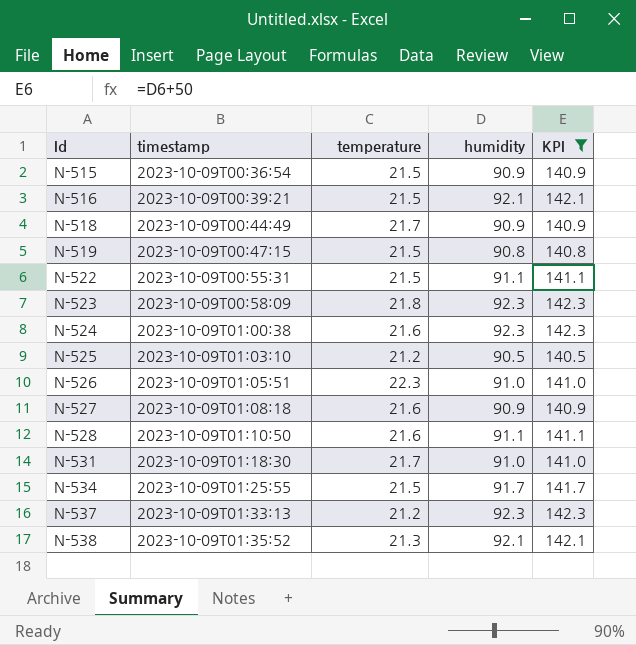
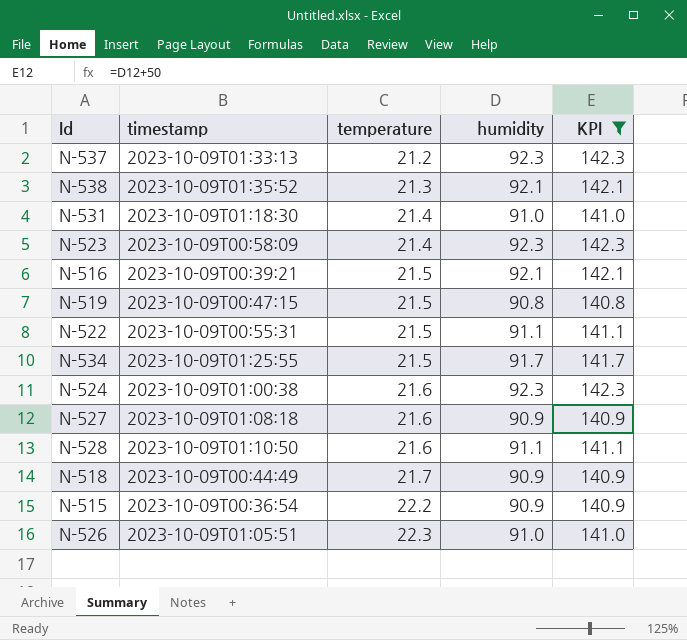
row order: Id ascending -> temperature ascending
row N-525: 2023-10-09T01:03:10 | 21.2 | 90.5 | 140.5 -> none
N-531 | temperature: 21.7 -> 21.4
N-523 | temperature: 21.8 -> 21.4
N-515 | temperature: 21.5 -> 22.2

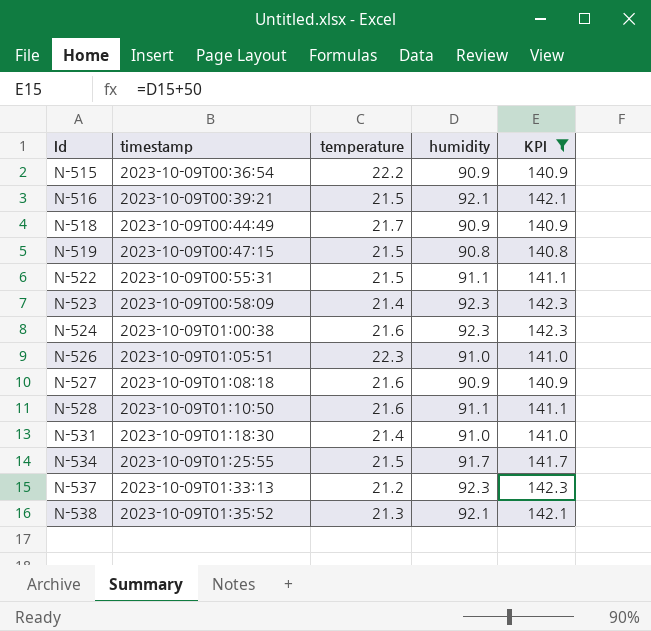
row order: temperature ascending -> Id ascending

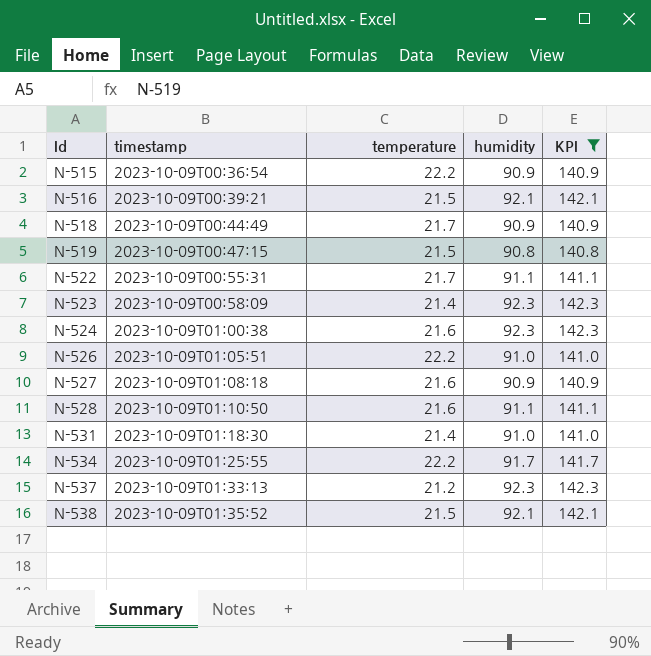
N-522 | temperature: 21.5 -> 21.7
N-526 | temperature: 22.3 -> 22.2
N-534 | temperature: 21.5 -> 22.2
N-538 | temperature: 21.3 -> 21.5

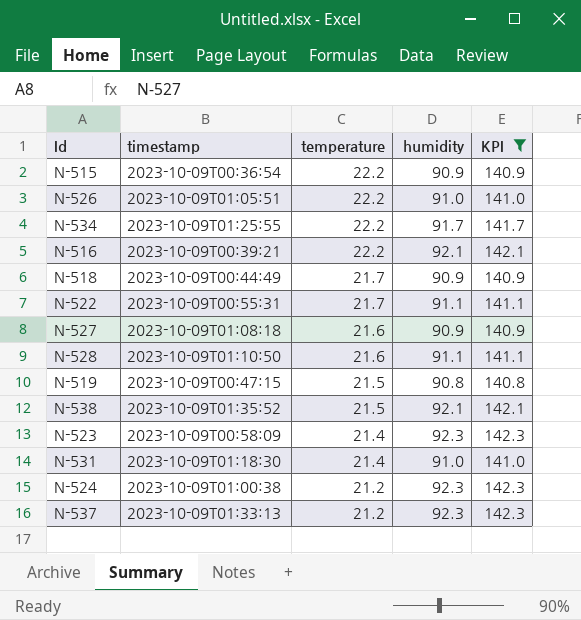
row order: Id ascending -> temperature descending
N-516 | temperature: 21.5 -> 22.2
N-524 | temperature: 21.6 -> 21.2

